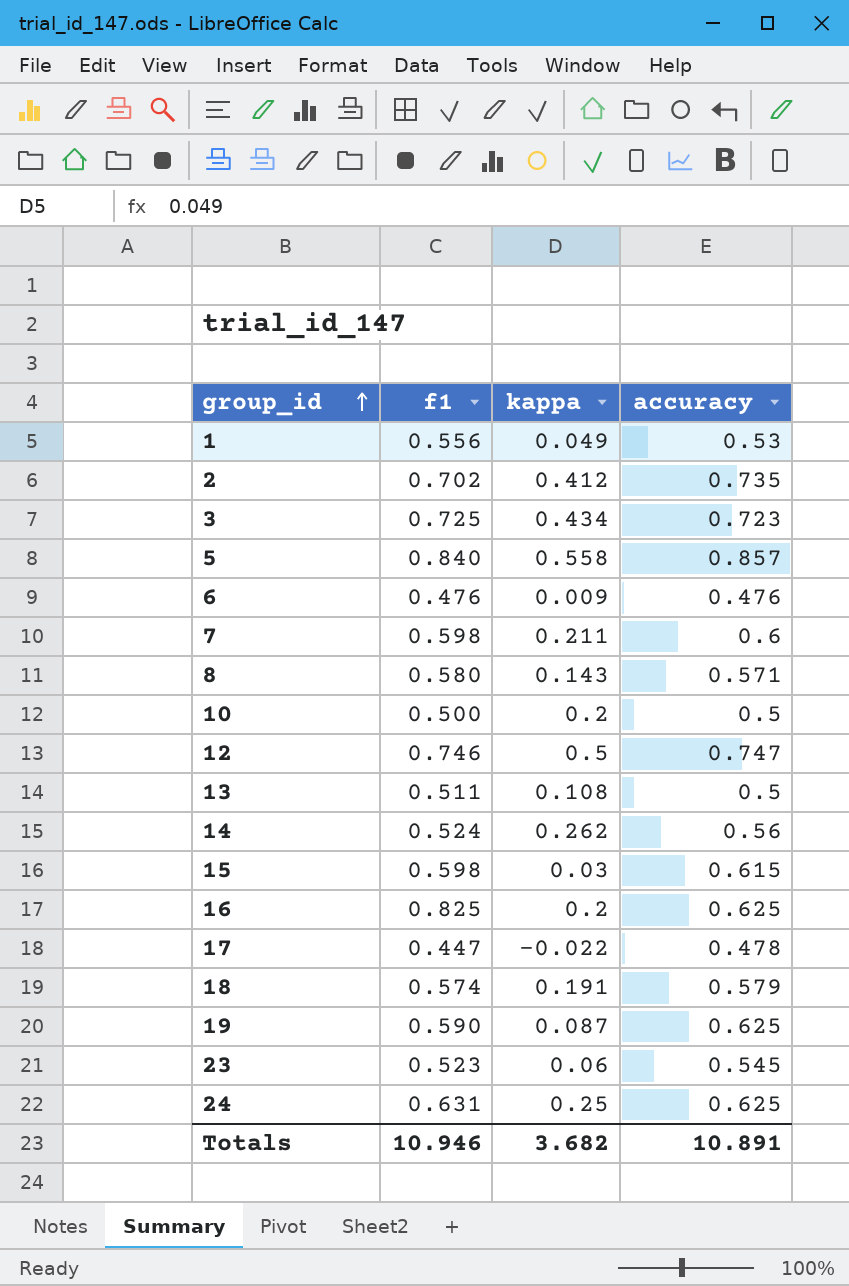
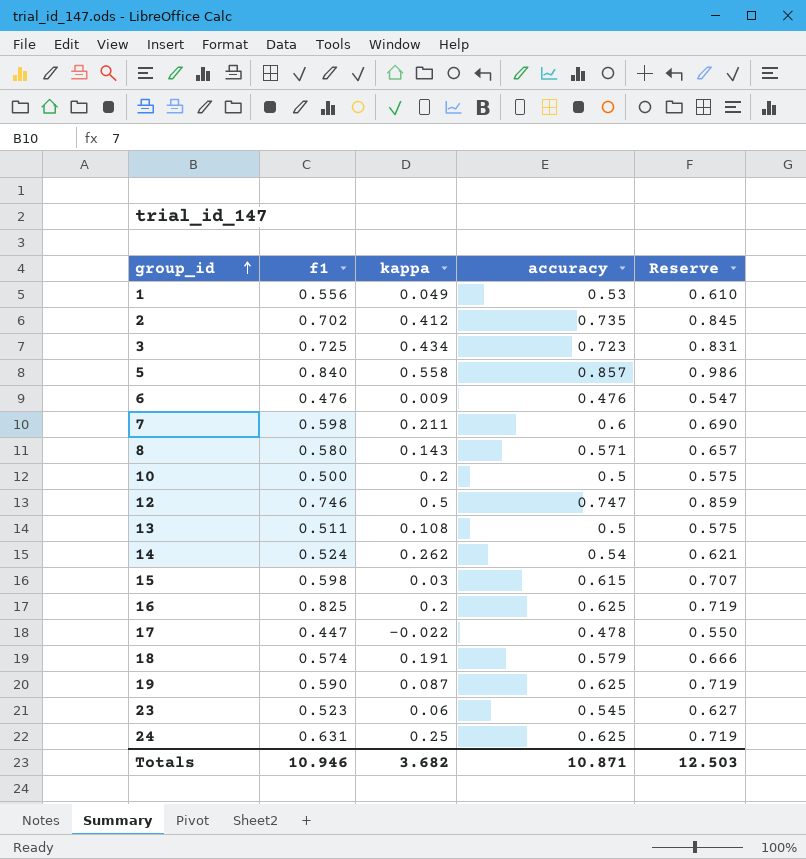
column Reserve | formula: none -> [accuracy] * 1.15
14 | accuracy: 0.56 -> 0.54
Totals | accuracy: 10.891 -> 10.871

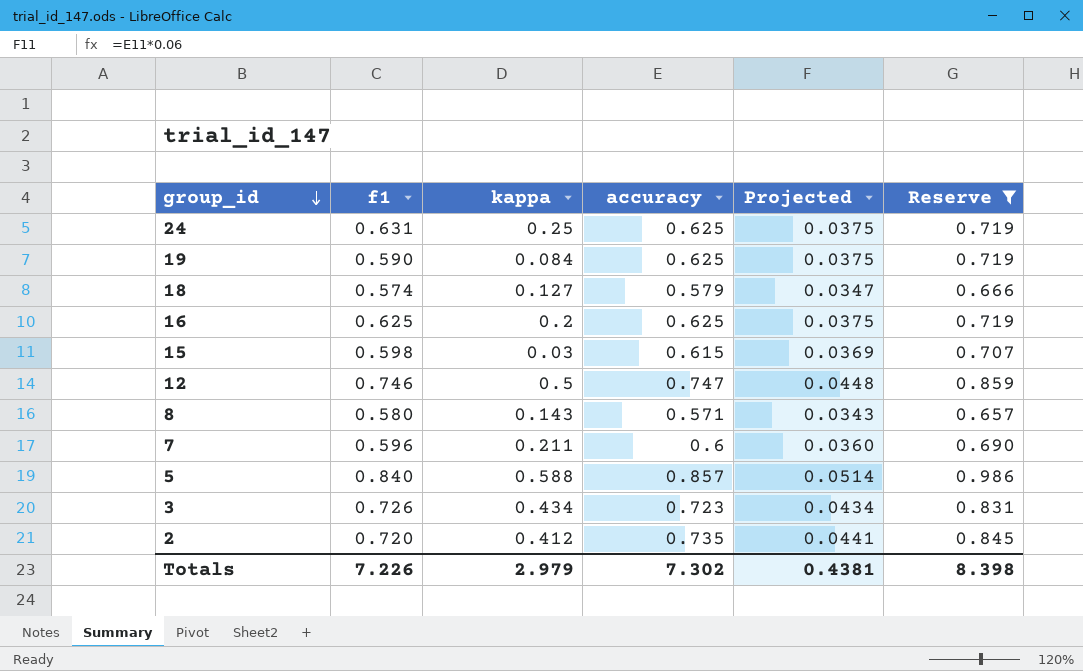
filter: none -> Reserve >= 0.657
row order: group_id ascending -> group_id descending
column Projected | formula: none -> [accuracy] * 0.06
19 | kappa: 0.087 -> 0.084
18 | kappa: 0.191 -> 0.127
16 | f1: 0.825 -> 0.625
7 | f1: 0.598 -> 0.596
5 | kappa: 0.558 -> 0.588
3 | f1: 0.725 -> 0.726
2 | f1: 0.702 -> 0.720
Totals | f1: 10.946 -> 7.226
Totals | kappa: 3.682 -> 2.979
Totals | accuracy: 10.871 -> 7.302
Totals | Reserve: 12.503 -> 8.398

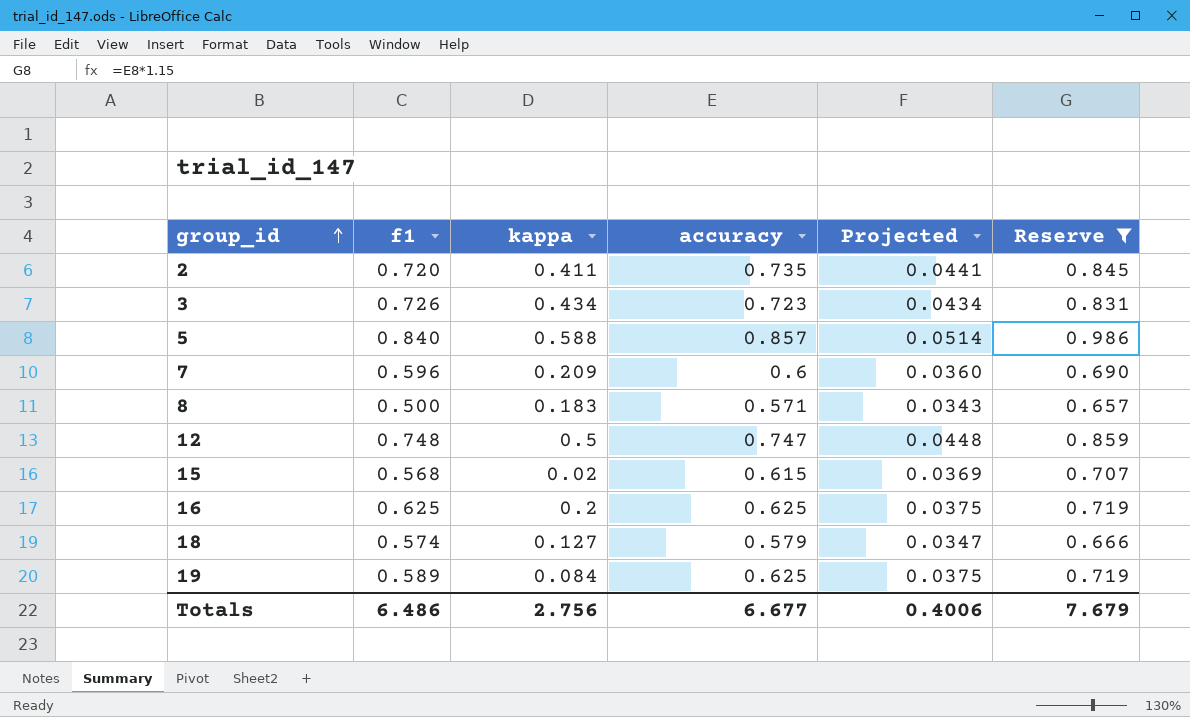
row order: group_id descending -> group_id ascending
row 24: 0.631 | 0.25 | 0.625 | 0.0375 | 0.719 -> none
2 | kappa: 0.412 -> 0.411
7 | kappa: 0.211 -> 0.209
8 | f1: 0.580 -> 0.500
8 | kappa: 0.143 -> 0.183
12 | f1: 0.746 -> 0.748
15 | f1: 0.598 -> 0.568
15 | kappa: 0.03 -> 0.02
19 | f1: 0.590 -> 0.589
Totals | f1: 7.226 -> 6.486
Totals | kappa: 2.979 -> 2.756
Totals | accuracy: 7.302 -> 6.677
Totals | Projected: 0.4381 -> 0.4006
Totals | Reserve: 8.398 -> 7.679

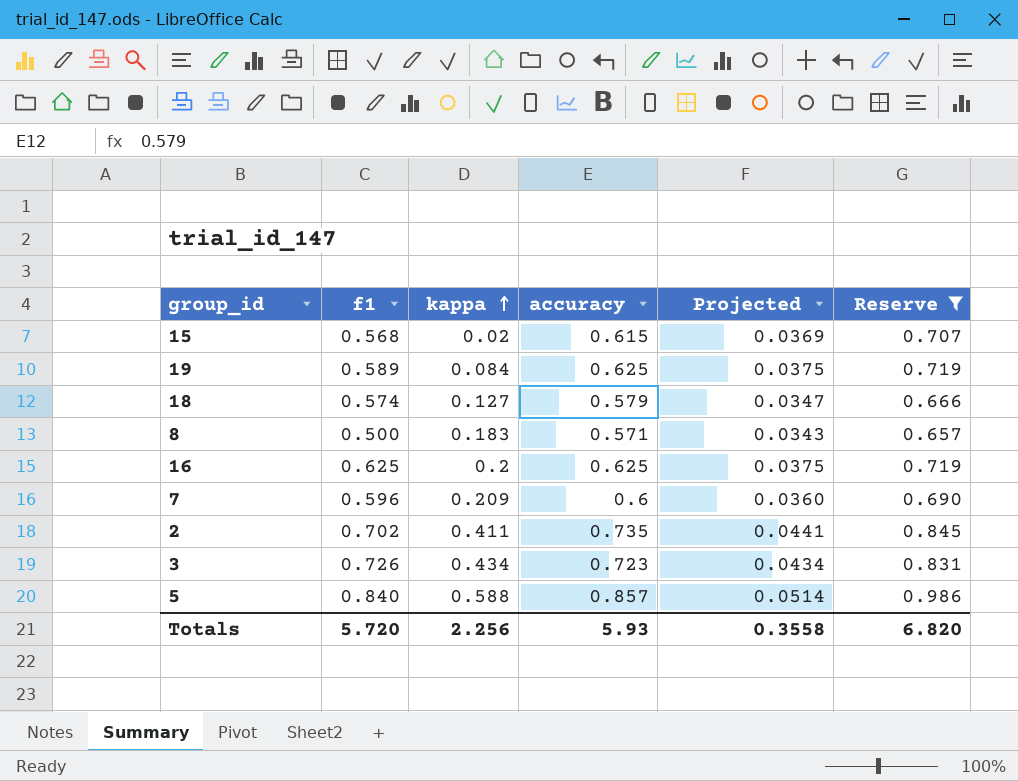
row order: group_id ascending -> kappa ascending
row 12: 0.748 | 0.5 | 0.747 | 0.0448 | 0.859 -> none
2 | f1: 0.720 -> 0.702
Totals | f1: 6.486 -> 5.720
Totals | kappa: 2.756 -> 2.256
Totals | accuracy: 6.677 -> 5.93
Totals | Projected: 0.4006 -> 0.3558
Totals | Reserve: 7.679 -> 6.820

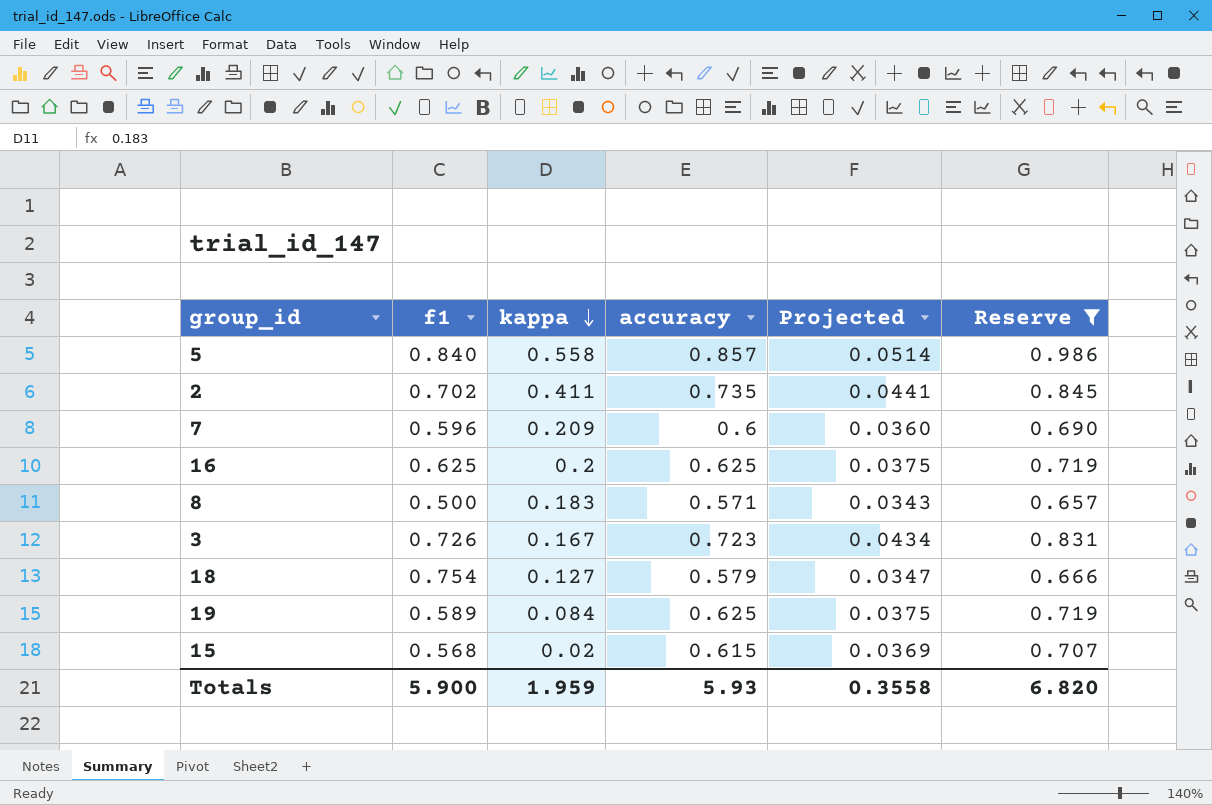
row order: kappa ascending -> kappa descending
5 | kappa: 0.588 -> 0.558
3 | kappa: 0.434 -> 0.167
18 | f1: 0.574 -> 0.754
Totals | f1: 5.720 -> 5.900
Totals | kappa: 2.256 -> 1.959

